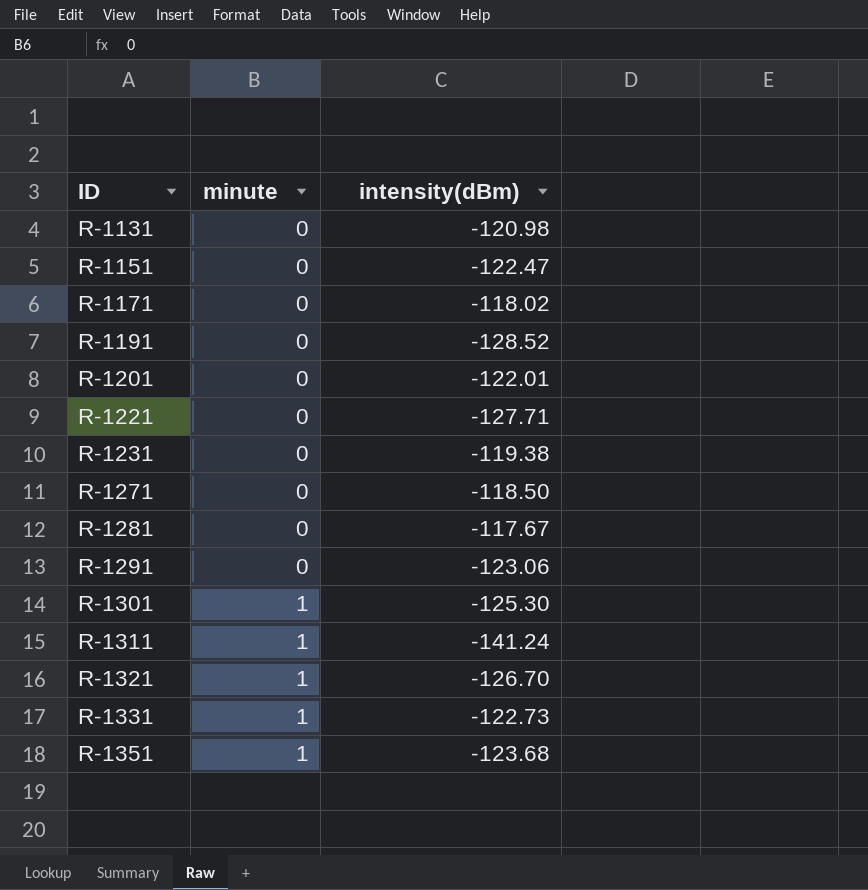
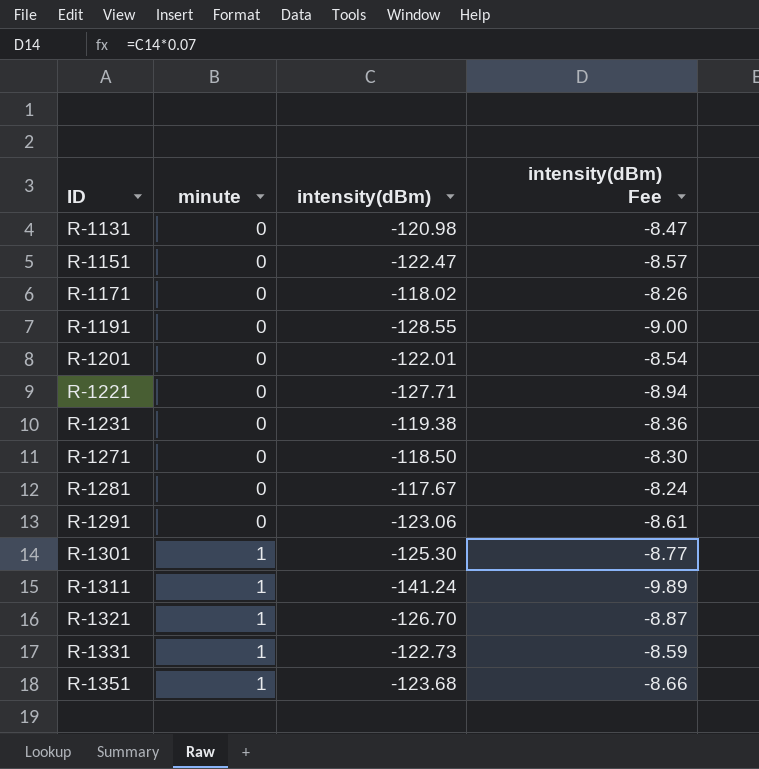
column intensity(dBm) Fee | formula: none -> [intensity(dBm)] * 0.07
R-1191 | intensity(dBm): -128.52 -> -128.55

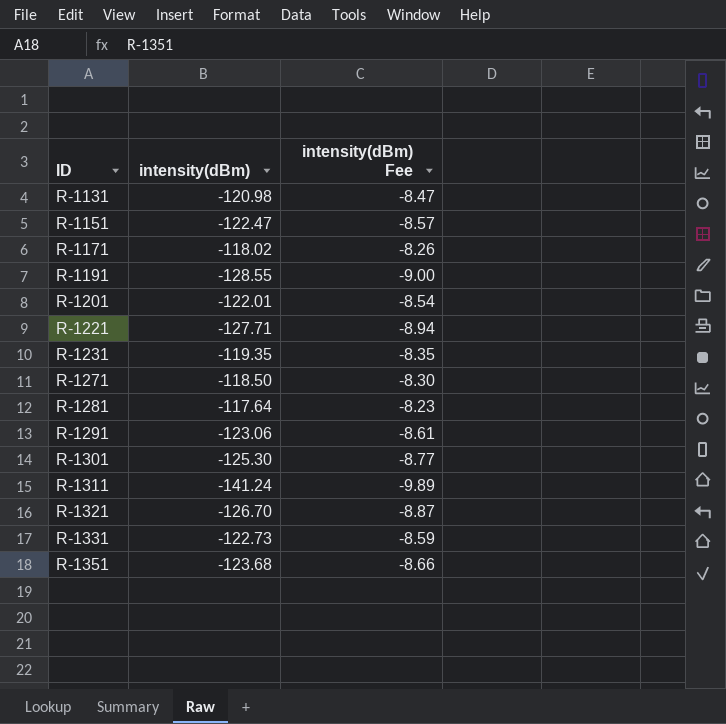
column minute | position: 2 -> none
R-1231 | intensity(dBm): -119.38 -> -119.35
R-1231 | intensity(dBm) Fee: -8.36 -> -8.35
R-1281 | intensity(dBm): -117.67 -> -117.64
R-1281 | intensity(dBm) Fee: -8.24 -> -8.23

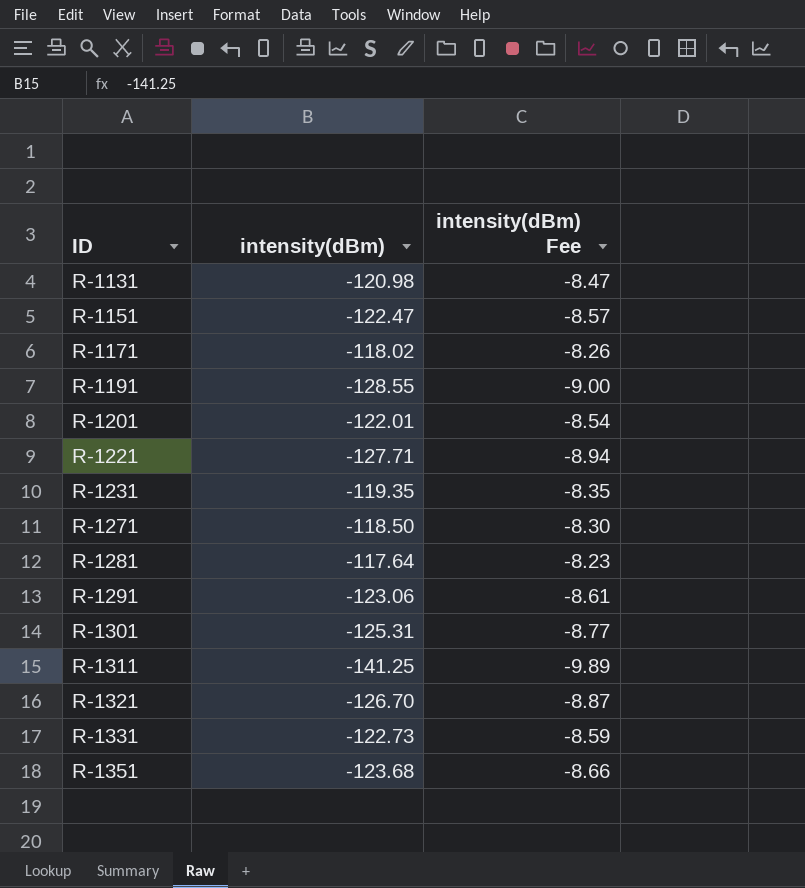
R-1301 | intensity(dBm): -125.30 -> -125.31
R-1311 | intensity(dBm): -141.24 -> -141.25

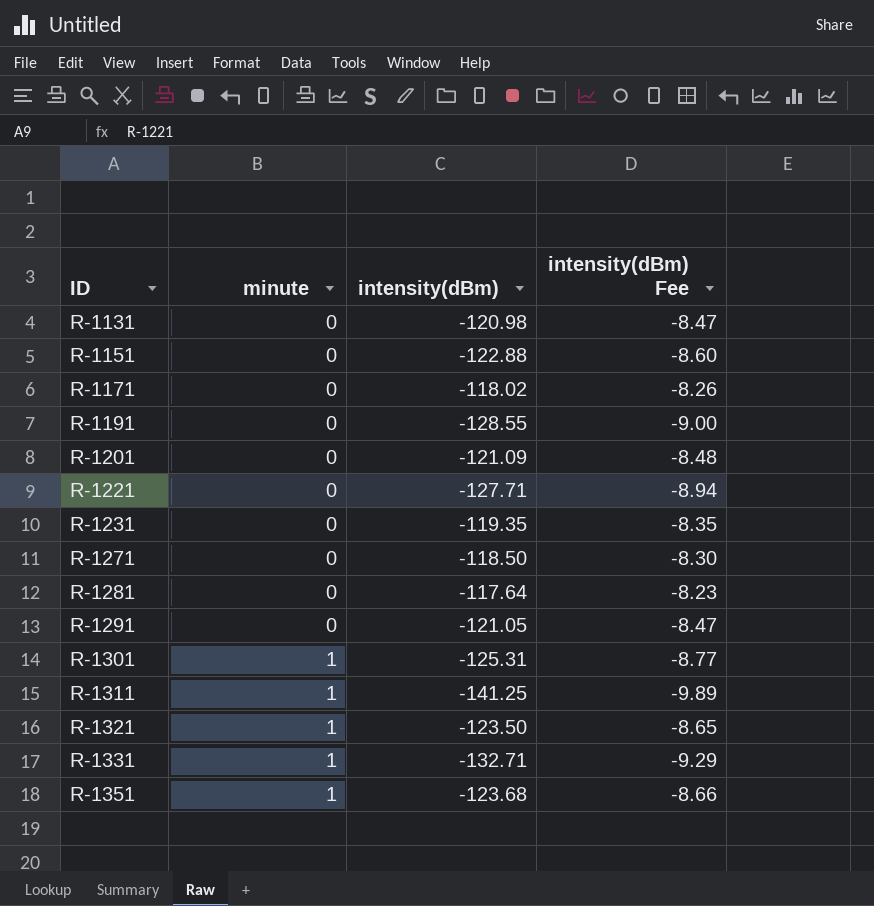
column minute | position: none -> 2
R-1151 | intensity(dBm): -122.47 -> -122.88
R-1151 | intensity(dBm) Fee: -8.57 -> -8.60
R-1201 | intensity(dBm): -122.01 -> -121.09
R-1201 | intensity(dBm) Fee: -8.54 -> -8.48
R-1291 | intensity(dBm): -123.06 -> -121.05
R-1291 | intensity(dBm) Fee: -8.61 -> -8.47
R-1321 | intensity(dBm): -126.70 -> -123.50
R-1321 | intensity(dBm) Fee: -8.87 -> -8.65
R-1331 | intensity(dBm): -122.73 -> -132.71
R-1331 | intensity(dBm) Fee: -8.59 -> -9.29

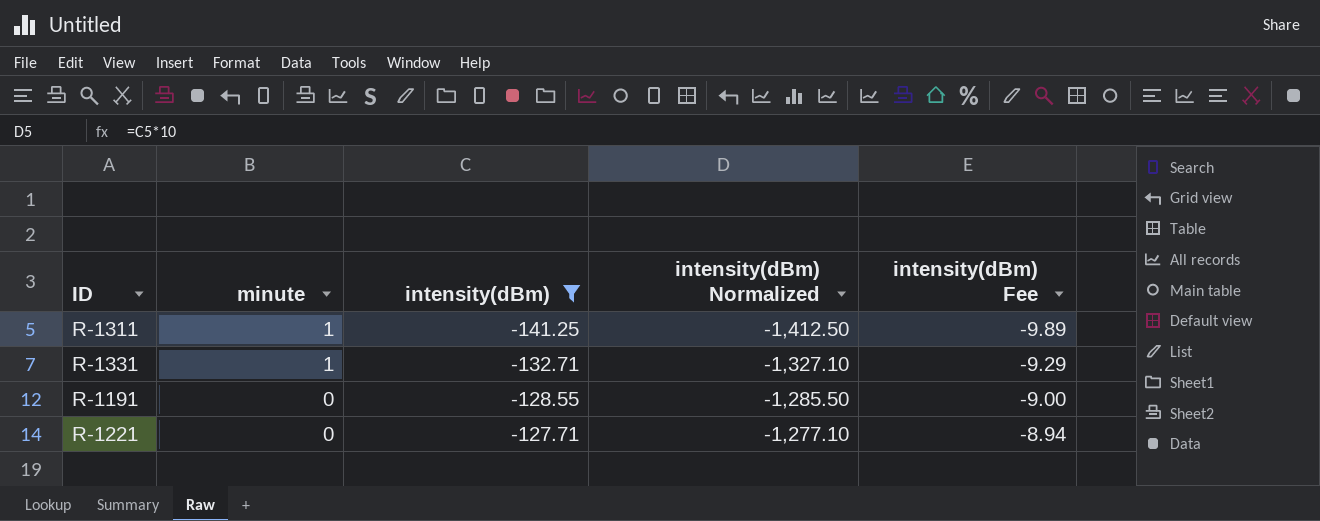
filter: none -> intensity(dBm) <= -127.71
row order: ID ascending -> minute descending
column intensity(dBm) Normalized | formula: none -> [intensity(dBm)] * 10

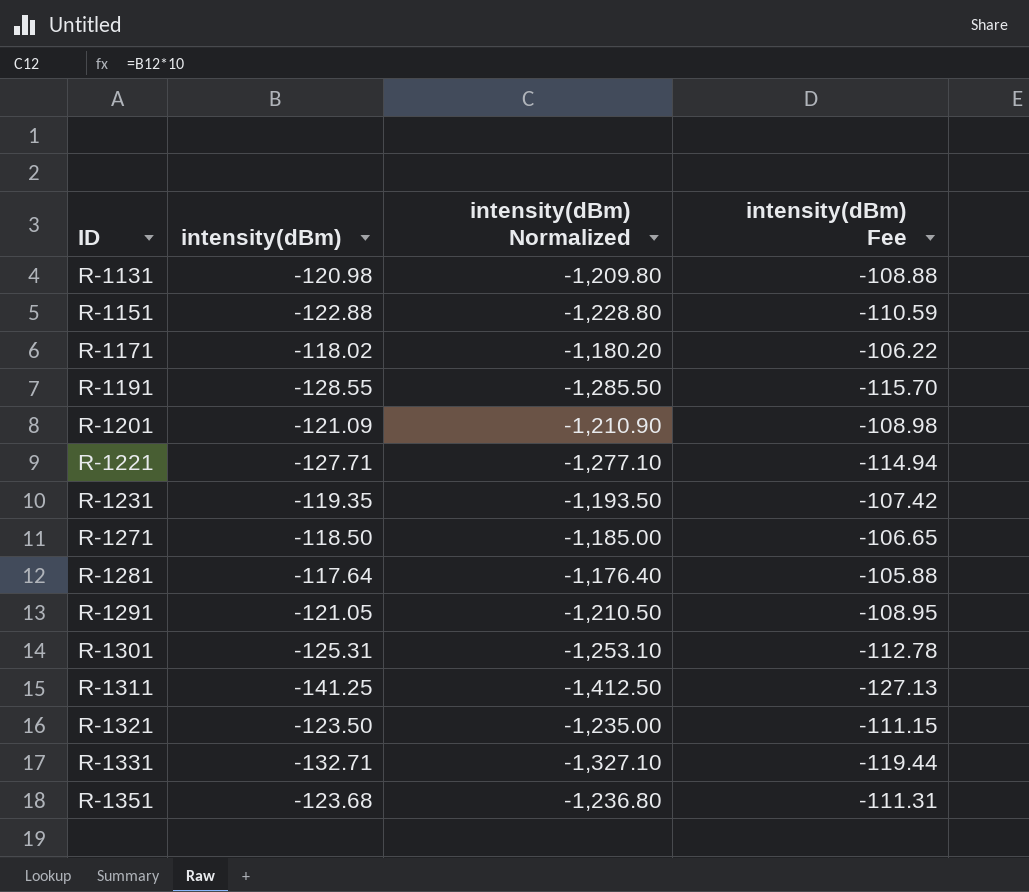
filter: intensity(dBm) <= -127.71 -> none
row order: minute descending -> ID ascending
column minute | position: 2 -> none
column intensity(dBm) Fee | formula: [intensity(dBm)] * 0.07 -> [intensity(dBm)] * 0.9

